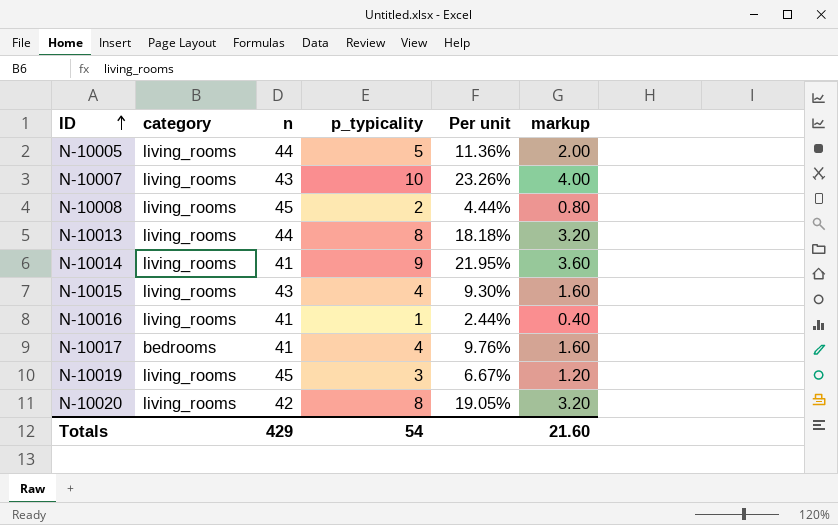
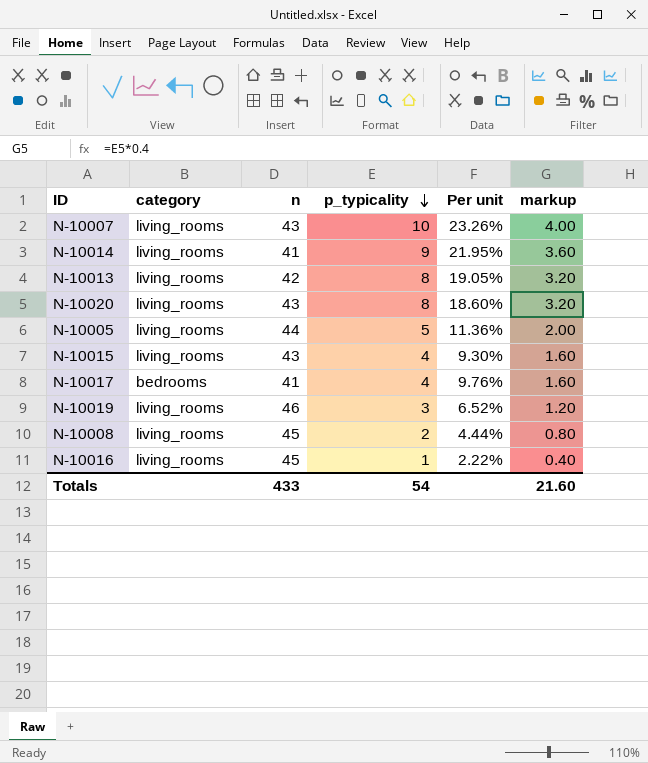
row order: ID ascending -> p_typicality descending
N-10013 | n: 44 -> 42
N-10013 | Per unit: 18.18% -> 19.05%
N-10020 | n: 42 -> 43
N-10020 | Per unit: 19.05% -> 18.60%
N-10019 | n: 45 -> 46
N-10019 | Per unit: 6.67% -> 6.52%
N-10016 | n: 41 -> 45
N-10016 | Per unit: 2.44% -> 2.22%
Totals | n: 429 -> 433

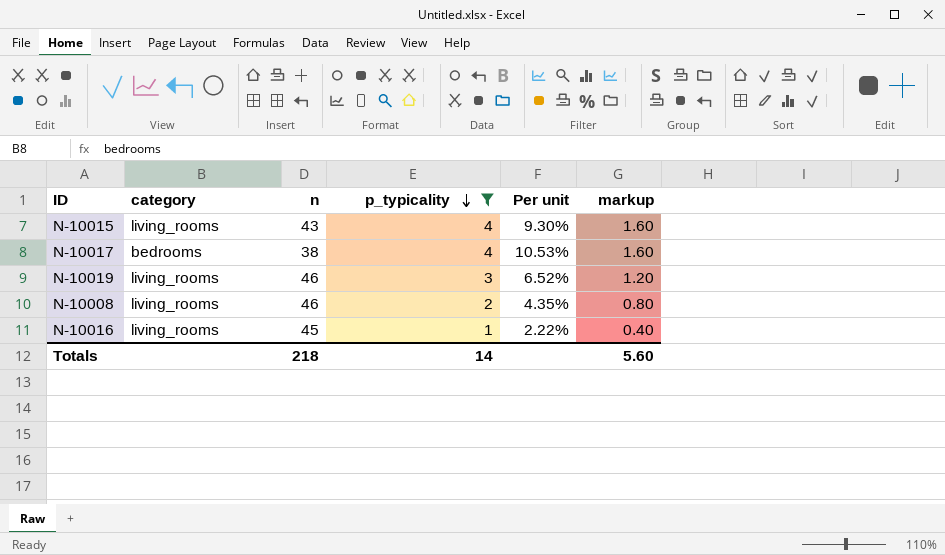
filter: none -> p_typicality <= 4
N-10017 | n: 41 -> 38
N-10017 | Per unit: 9.76% -> 10.53%
N-10008 | n: 45 -> 46
N-10008 | Per unit: 4.44% -> 4.35%
Totals | n: 433 -> 218
Totals | p_typicality: 54 -> 14
Totals | markup: 21.60 -> 5.60

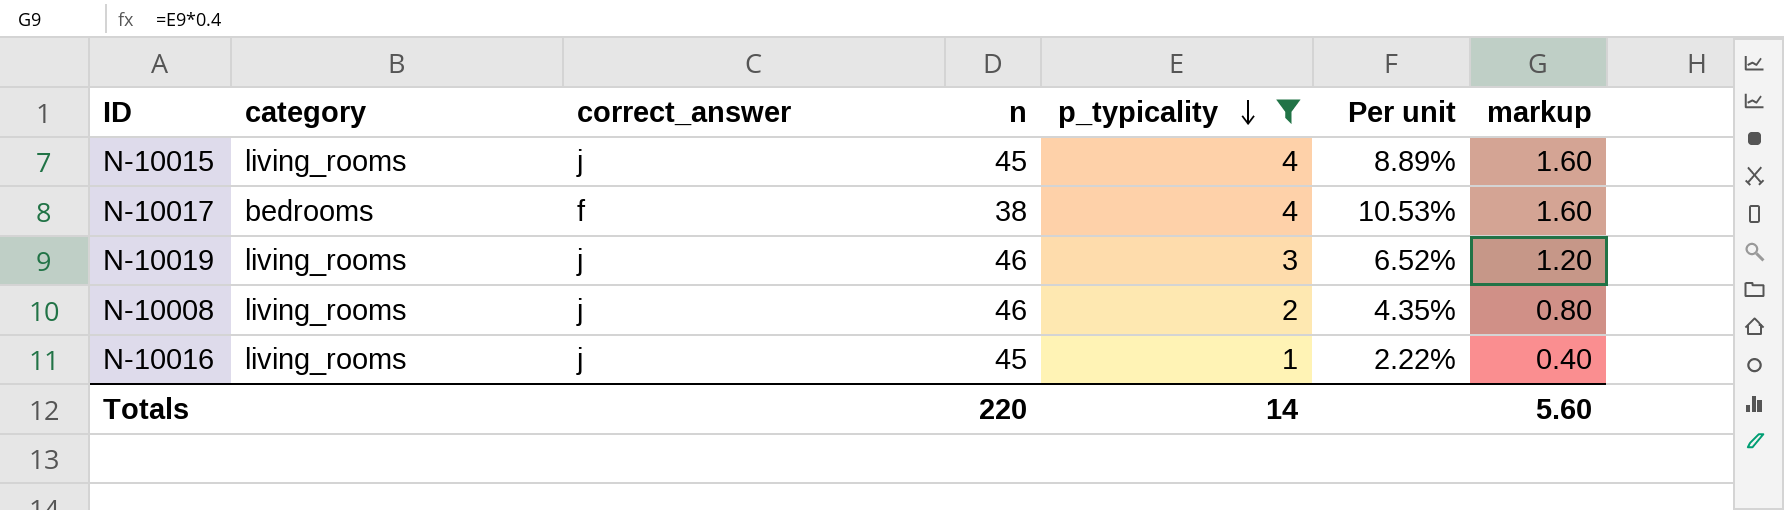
column correct_answer | position: none -> 3
N-10015 | n: 43 -> 45
N-10015 | Per unit: 9.30% -> 8.89%
Totals | n: 218 -> 220

